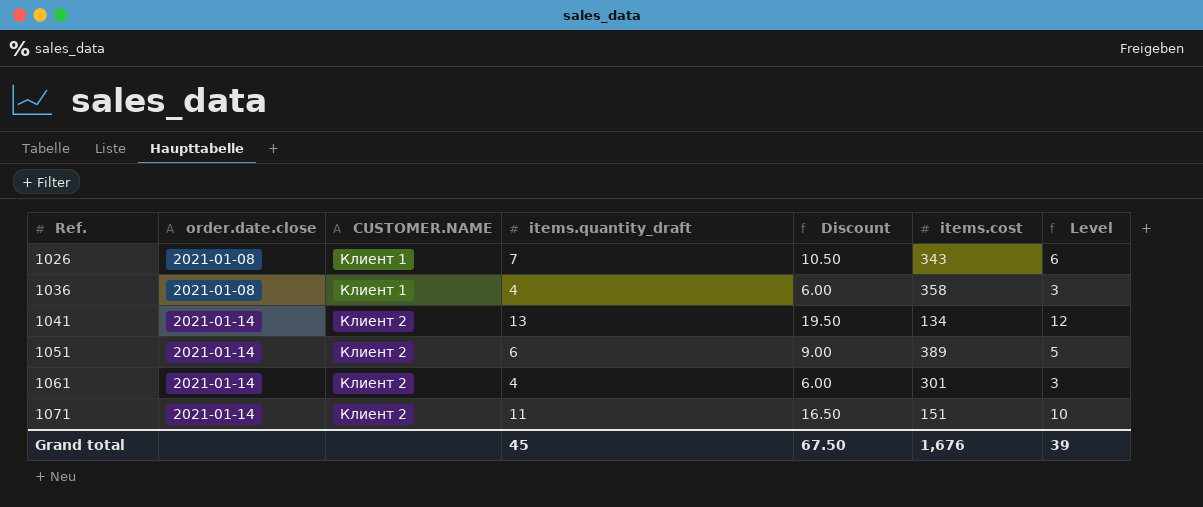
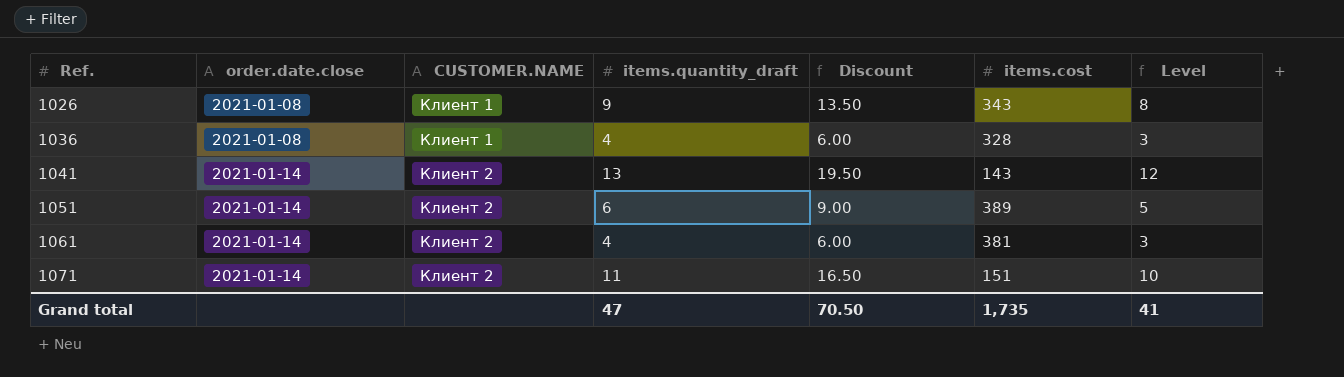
1026 | items.quantity_draft: 7 -> 9
1026 | Discount: 10.50 -> 13.50
1026 | Level: 6 -> 8
1036 | items.cost: 358 -> 328
1041 | items.cost: 134 -> 143
1061 | items.cost: 301 -> 381
Grand total | items.quantity_draft: 45 -> 47
Grand total | Discount: 67.50 -> 70.50
Grand total | items.cost: 1,676 -> 1,735
Grand total | Level: 39 -> 41

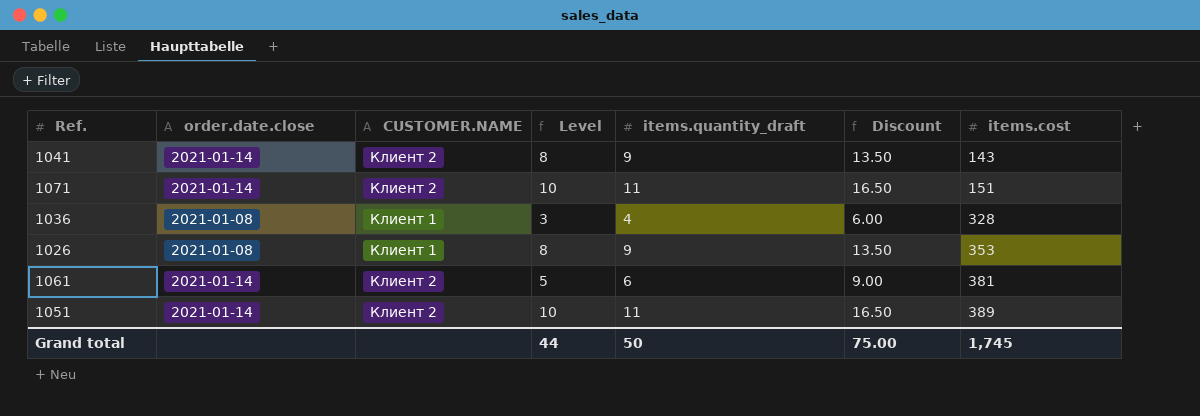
row order: Ref. ascending -> items.cost ascending
column Level | position: 7 -> 4
1041 | Level: 12 -> 8
1041 | items.quantity_draft: 13 -> 9
1041 | Discount: 19.50 -> 13.50
1026 | items.cost: 343 -> 353
1061 | Level: 3 -> 5
1061 | items.quantity_draft: 4 -> 6
1061 | Discount: 6.00 -> 9.00
1051 | Level: 5 -> 10
1051 | items.quantity_draft: 6 -> 11
1051 | Discount: 9.00 -> 16.50
Grand total | Level: 41 -> 44
Grand total | items.quantity_draft: 47 -> 50
Grand total | Discount: 70.50 -> 75.00
Grand total | items.cost: 1,735 -> 1,745

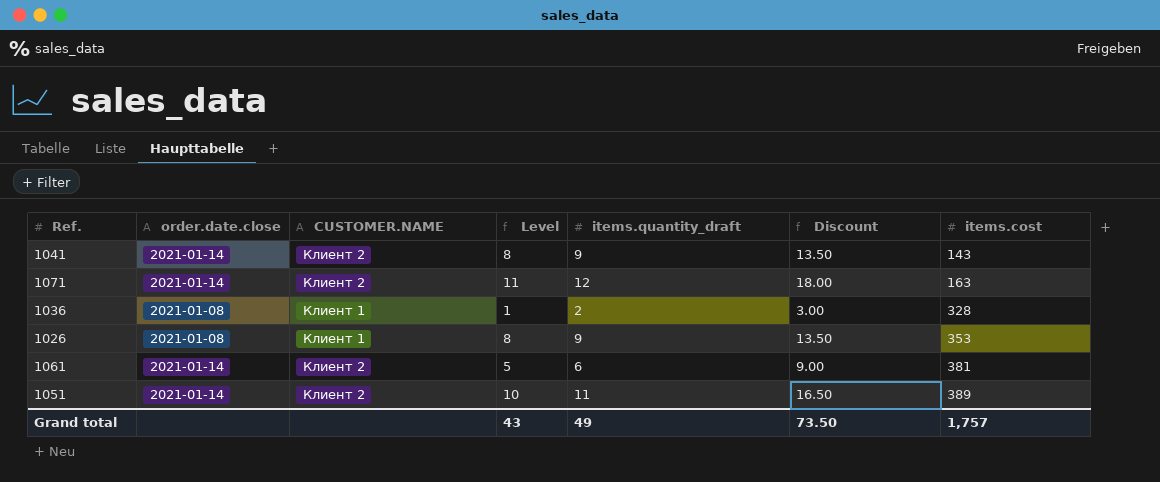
1071 | Level: 10 -> 11
1071 | items.quantity_draft: 11 -> 12
1071 | Discount: 16.50 -> 18.00
1071 | items.cost: 151 -> 163
1036 | Level: 3 -> 1
1036 | items.quantity_draft: 4 -> 2
1036 | Discount: 6.00 -> 3.00
Grand total | Level: 44 -> 43
Grand total | items.quantity_draft: 50 -> 49
Grand total | Discount: 75.00 -> 73.50
Grand total | items.cost: 1,745 -> 1,757

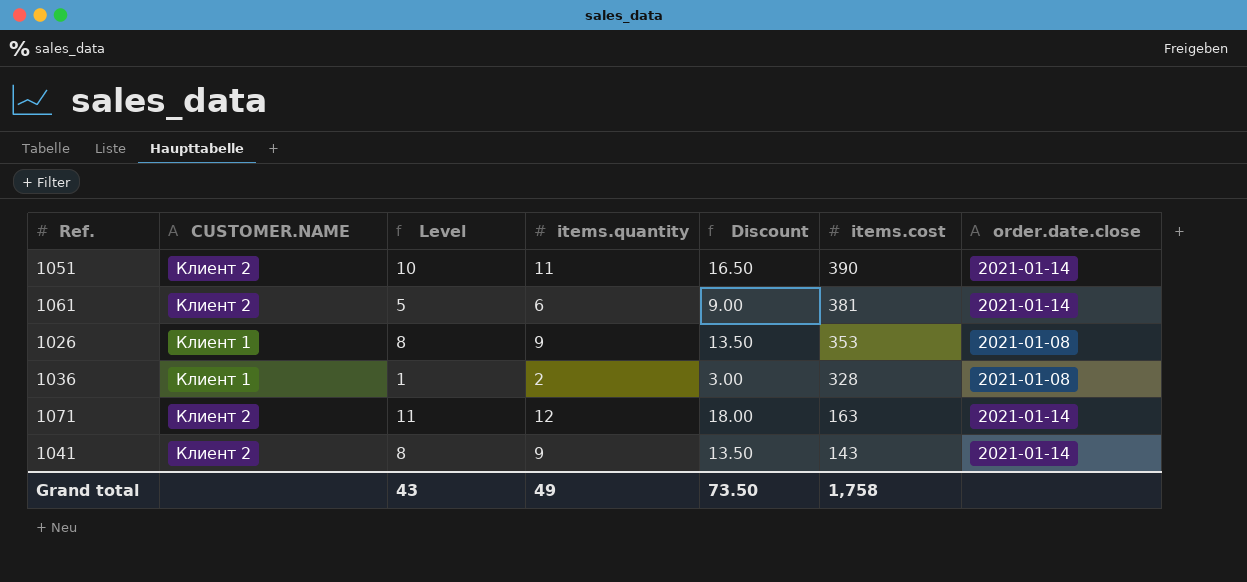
row order: items.cost ascending -> items.cost descending
column name: items.quantity_draft -> items.quantity
column order.date.close | position: 2 -> 7
1051 | items.cost: 389 -> 390
Grand total | items.cost: 1,757 -> 1,758

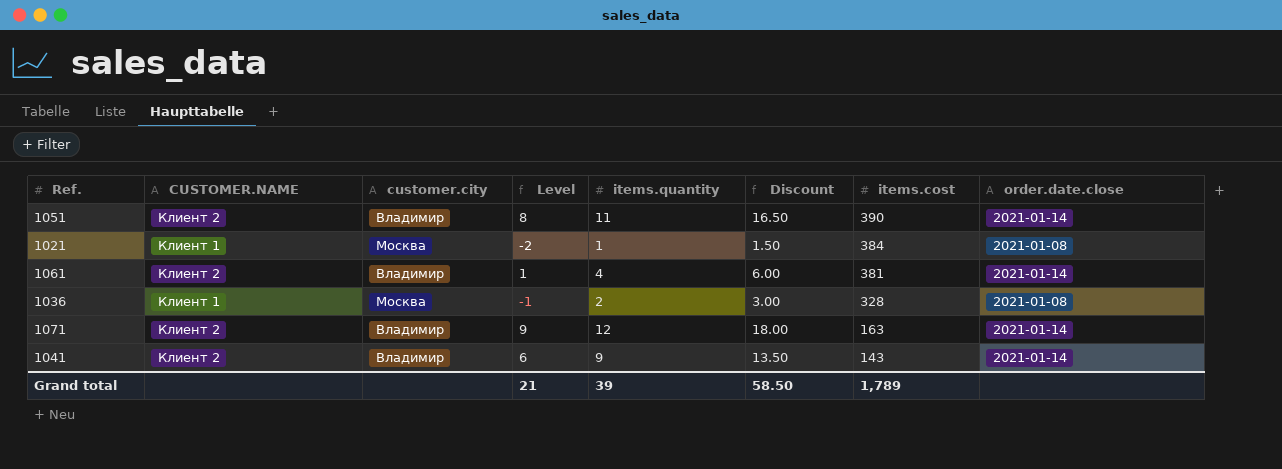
column customer.city | position: none -> 3
column Level | formula: [items.quantity] - 1 -> [items.quantity] - 3
row 1026: Клиент 1 | 8 | 9 | 13.50 | 353 | 2021-01-08 -> none
row 1021: none -> Клиент 1 | Москва | -2 | 1 | 1.50 | 384 | 2021-01-08
1061 | items.quantity: 6 -> 4
1061 | Discount: 9.00 -> 6.00
Grand total | Level: 43 -> 21
Grand total | items.quantity: 49 -> 39
Grand total | Discount: 73.50 -> 58.50
Grand total | items.cost: 1,758 -> 1,789

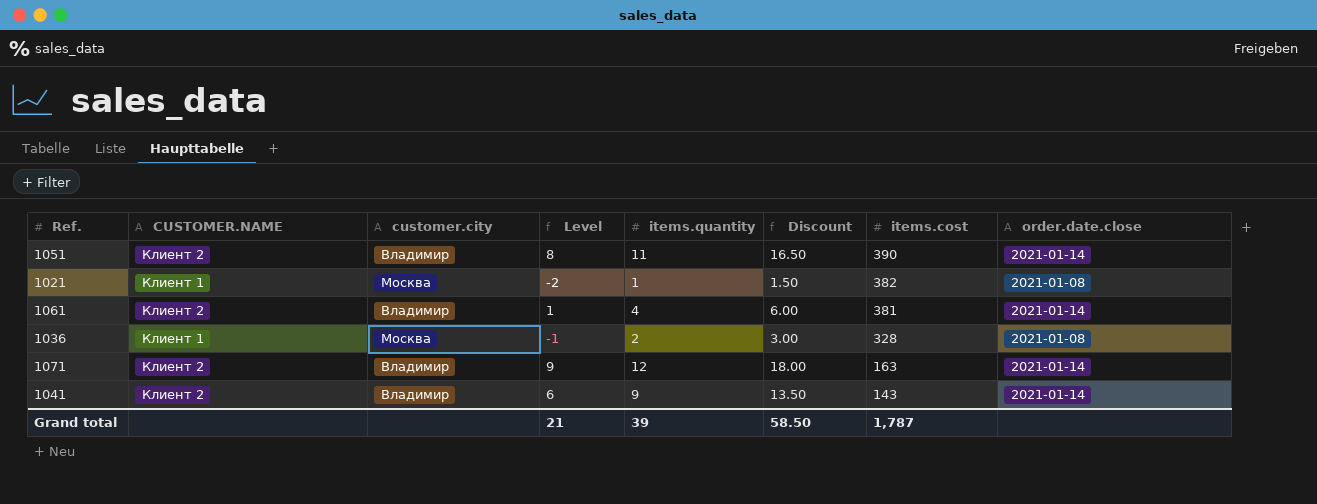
1021 | items.cost: 384 -> 382
Grand total | items.cost: 1,789 -> 1,787

